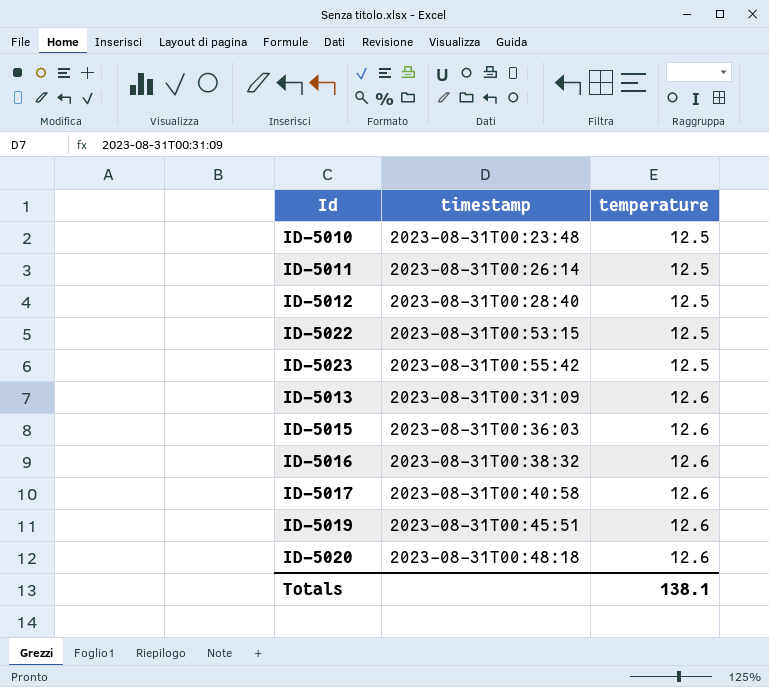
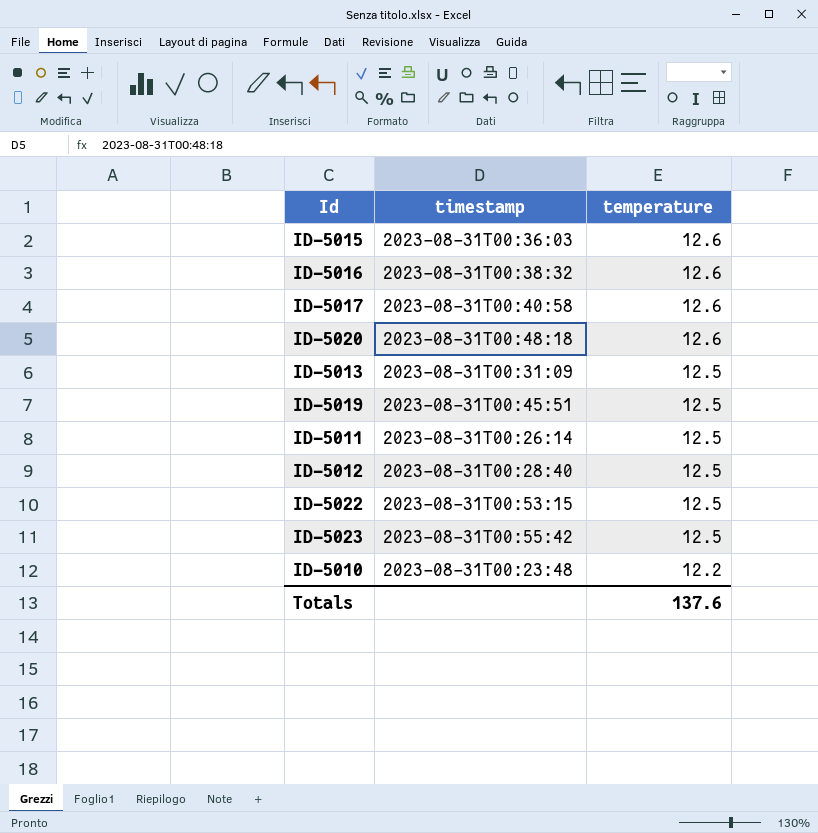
row order: temperature ascending -> temperature descending
ID-5013 | temperature: 12.6 -> 12.5
ID-5019 | temperature: 12.6 -> 12.5
ID-5010 | temperature: 12.5 -> 12.2
Totals | temperature: 138.1 -> 137.6

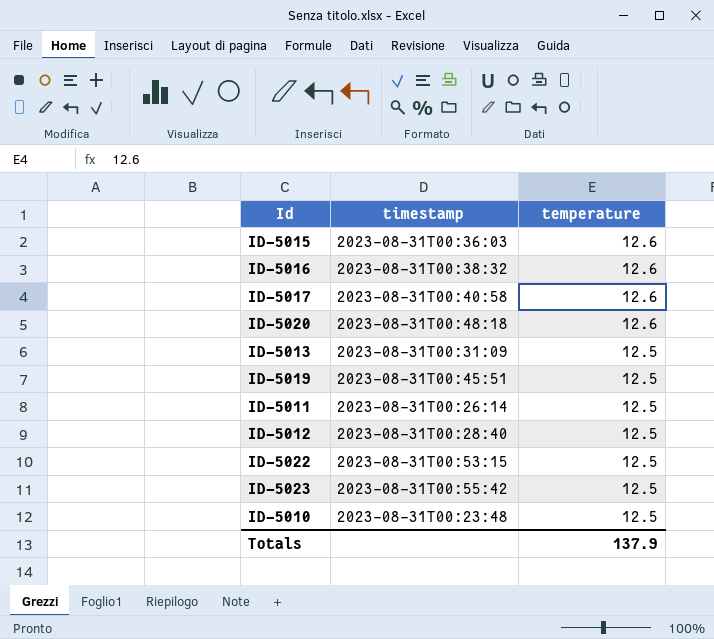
ID-5010 | temperature: 12.2 -> 12.5
Totals | temperature: 137.6 -> 137.9

